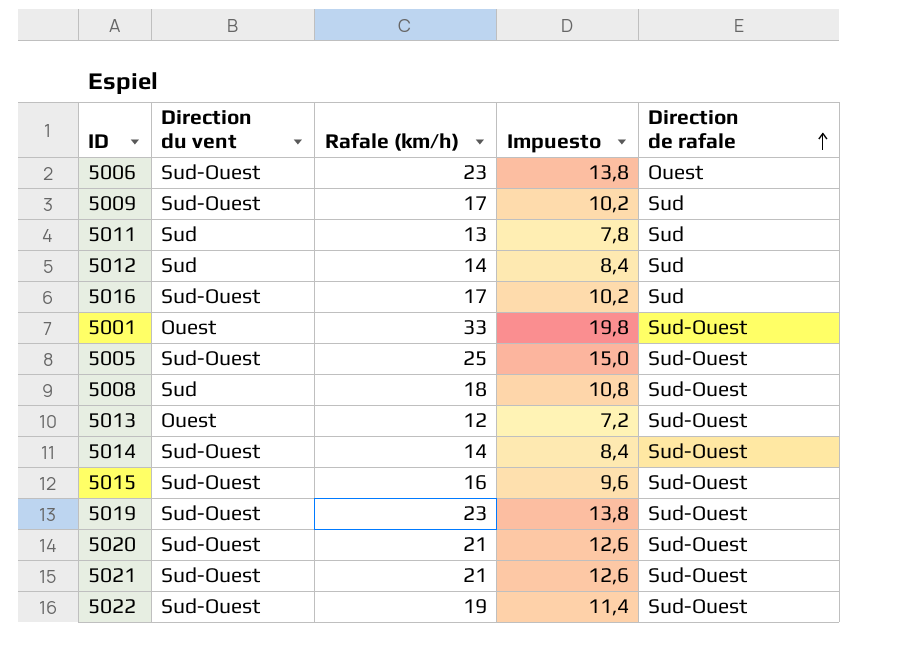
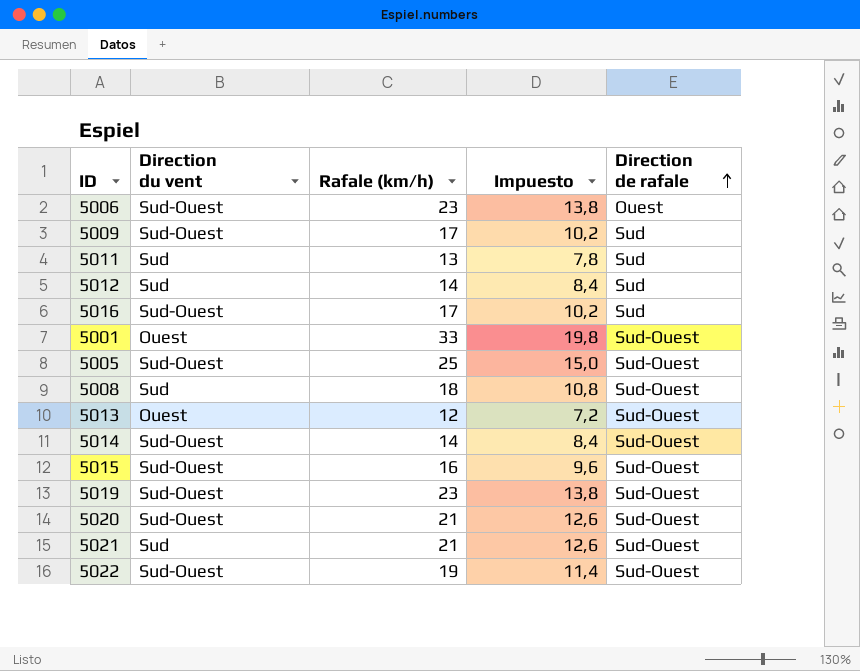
5021 | Direction du vent: Sud-Ouest -> Sud

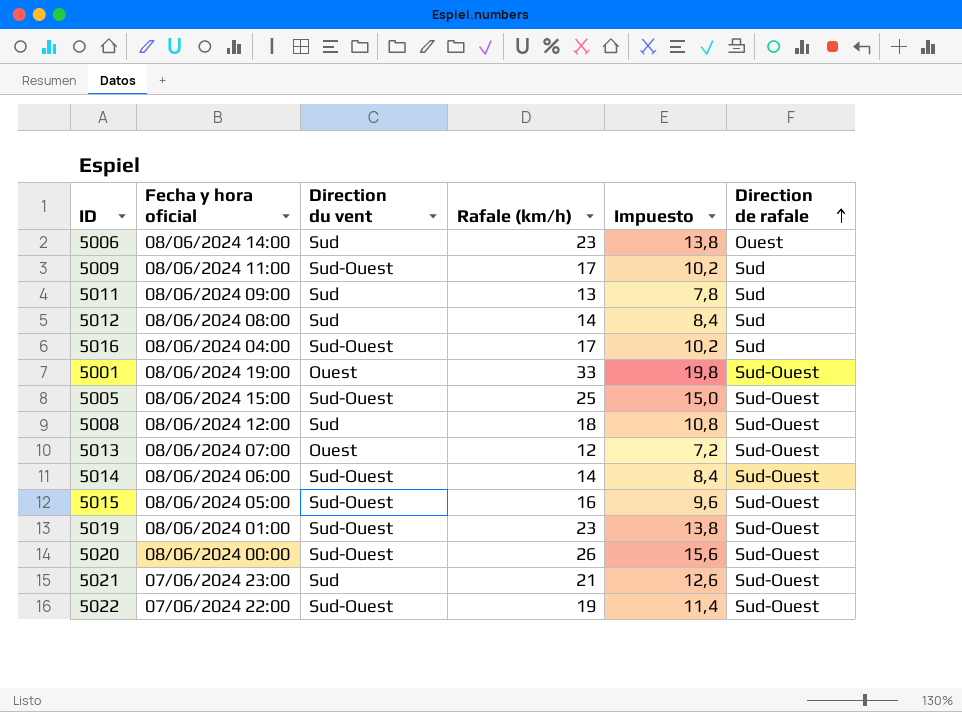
column Fecha y hora oficial | position: none -> 2
5006 | Direction du vent: Sud-Ouest -> Sud
5020 | Rafale (km/h): 21 -> 26
5020 | Impuesto: 12,6 -> 15,6

